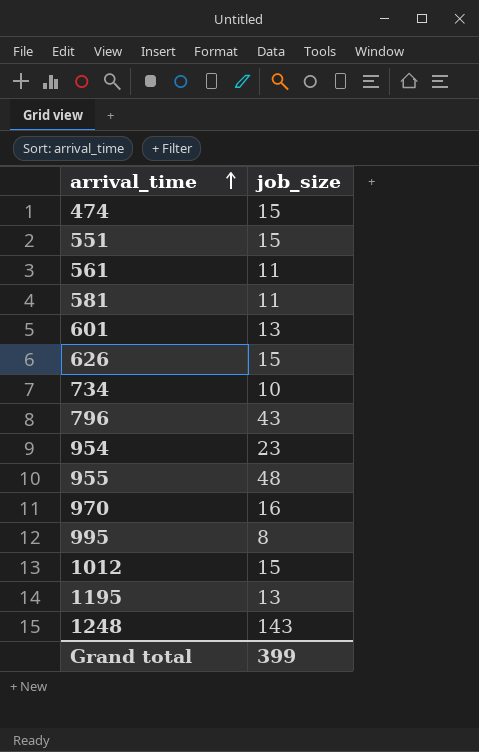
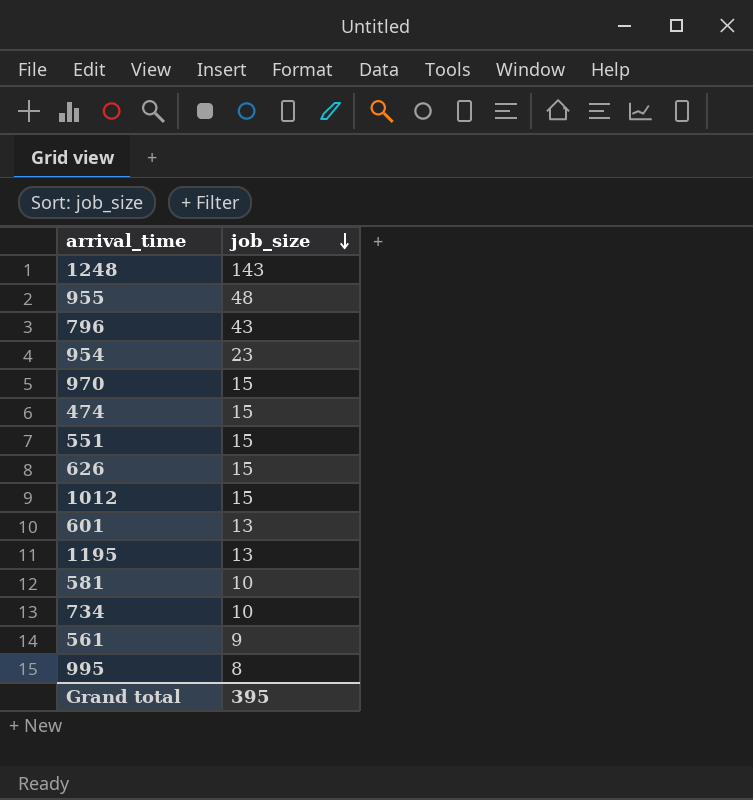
row order: arrival_time ascending -> job_size descending
970 | job_size: 16 -> 15
581 | job_size: 11 -> 10
561 | job_size: 11 -> 9
Grand total | job_size: 399 -> 395

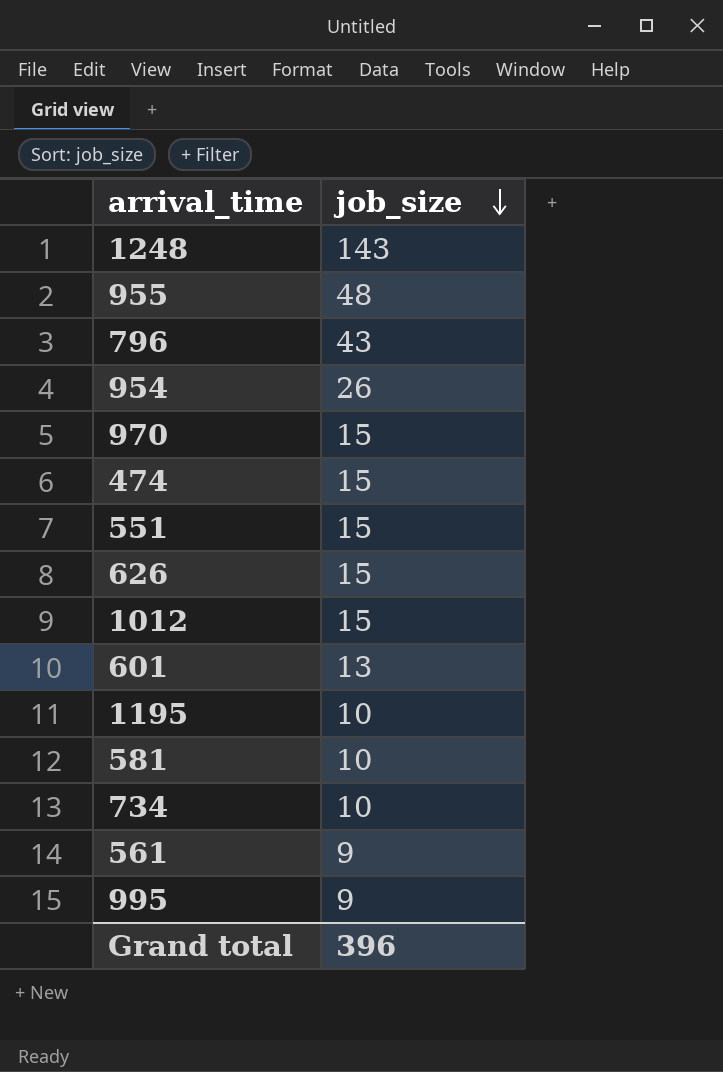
954 | job_size: 23 -> 26
1195 | job_size: 13 -> 10
995 | job_size: 8 -> 9
Grand total | job_size: 395 -> 396

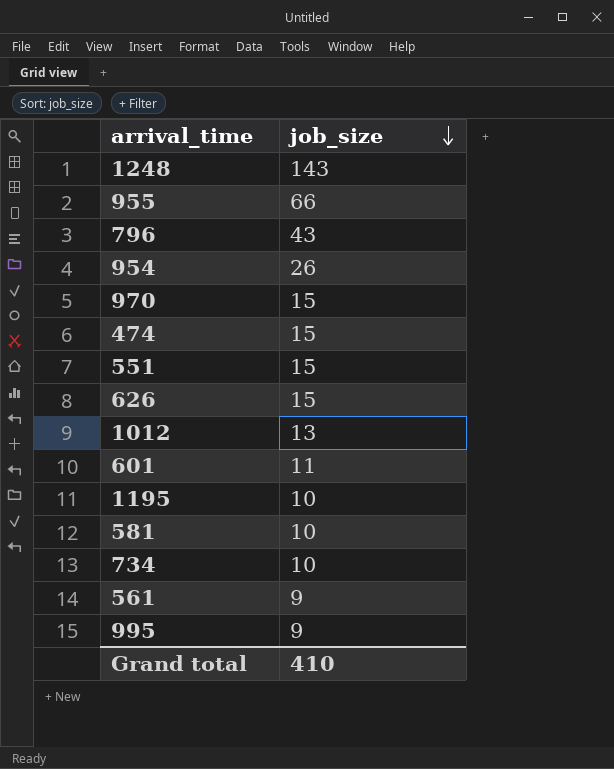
955 | job_size: 48 -> 66
1012 | job_size: 15 -> 13
601 | job_size: 13 -> 11
Grand total | job_size: 396 -> 410

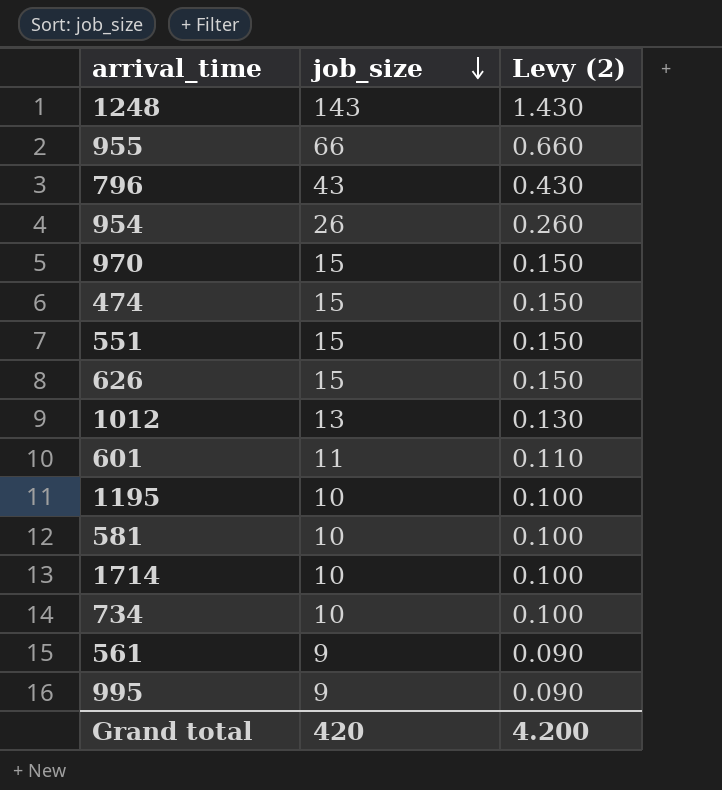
column Levy (2) | formula: none -> [job_size] * 0.01
row 1714: none -> 10 | 0.100
Grand total | job_size: 410 -> 420

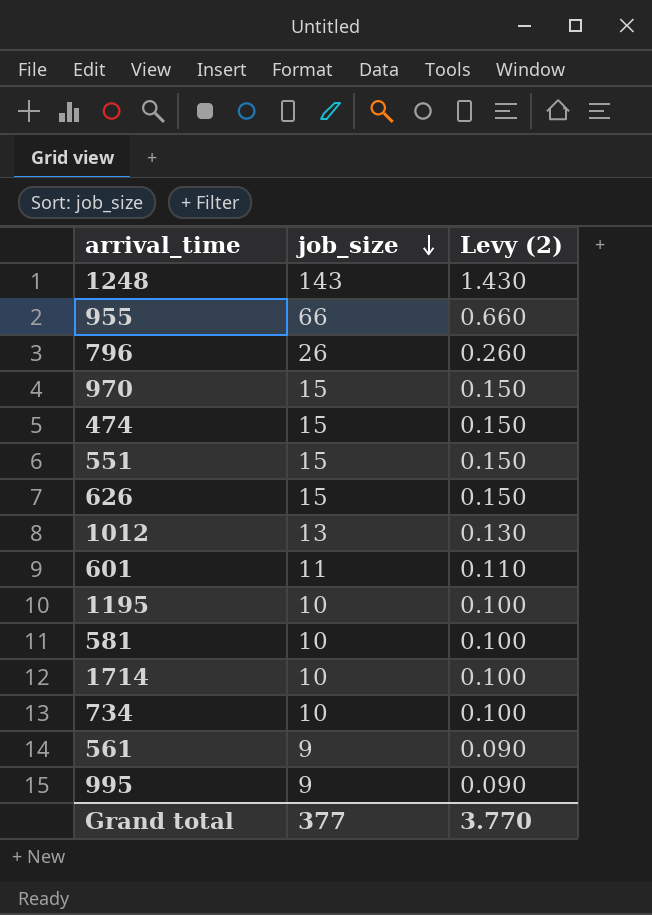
row 954: 26 | 0.260 -> none
796 | job_size: 43 -> 26
796 | Levy (2): 0.430 -> 0.260
Grand total | job_size: 420 -> 377
Grand total | Levy (2): 4.200 -> 3.770

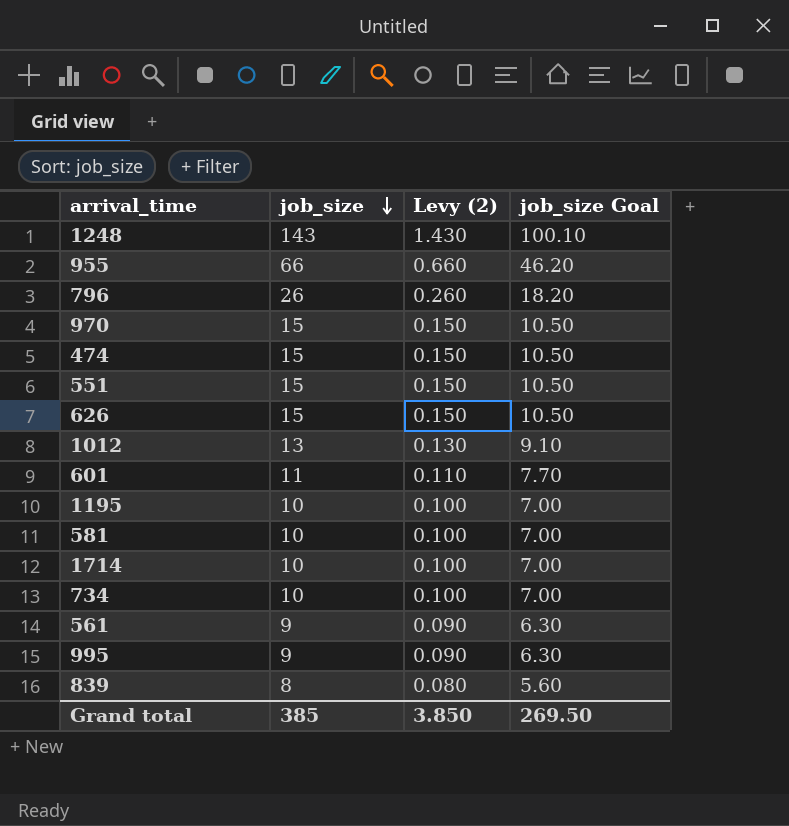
column job_size Goal | formula: none -> [job_size] * 0.7
row 839: none -> 8 | 0.080 | 5.60
Grand total | job_size: 377 -> 385
Grand total | Levy (2): 3.770 -> 3.850

